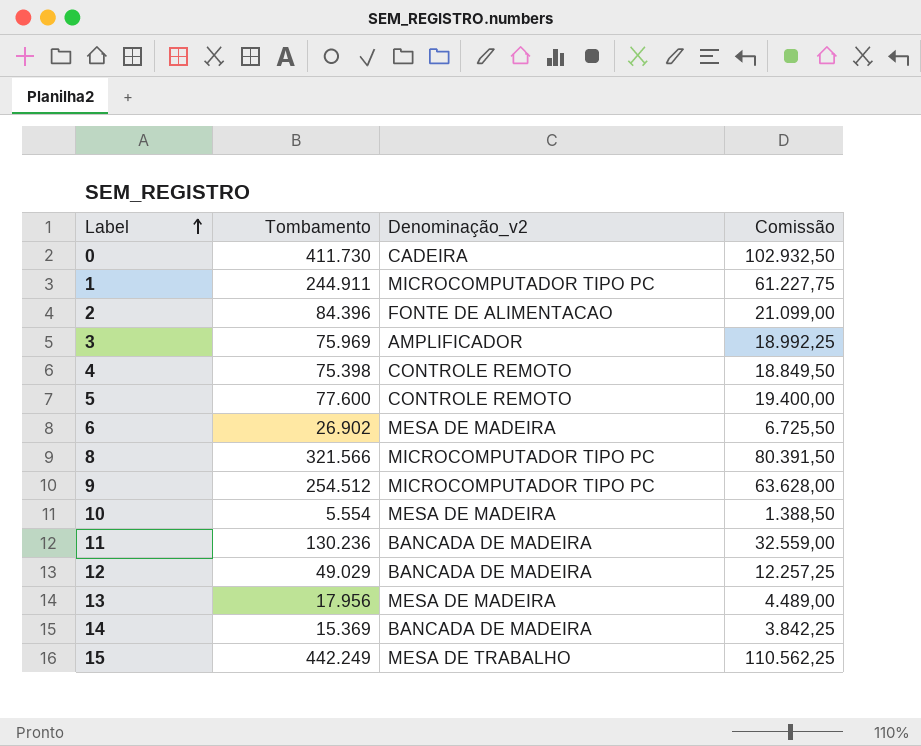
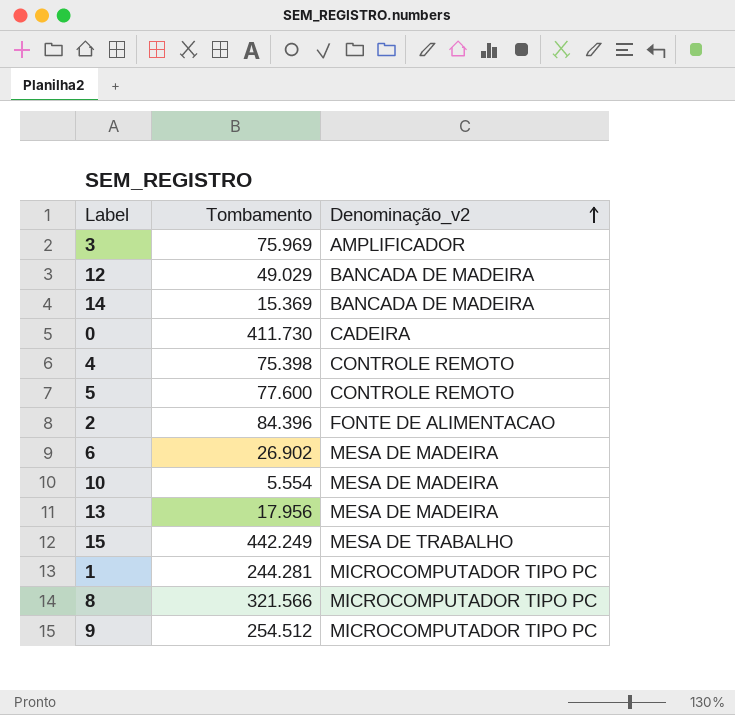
row order: Label ascending -> Denominação_v2 ascending
column Comissão | formula: [Tombamento] * 0,25 -> none
row 11: 130.236 | BANCADA DE MADEIRA | 32.559,00 -> none
1 | Tombamento: 244.911 -> 244.281

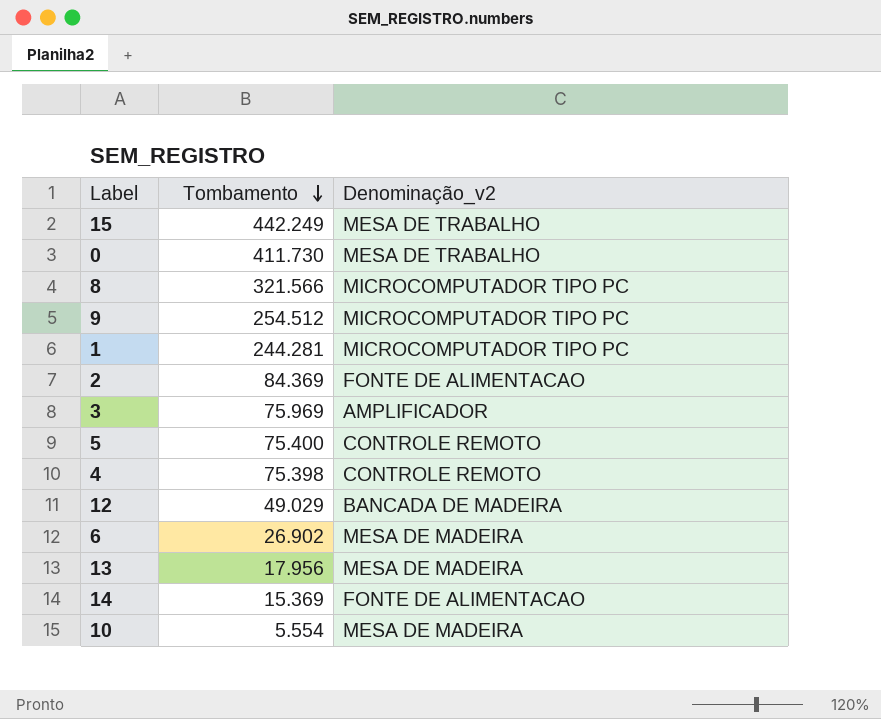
row order: Denominação_v2 ascending -> Tombamento descending
0 | Denominação_v2: CADEIRA -> MESA DE TRABALHO
2 | Tombamento: 84.396 -> 84.369
5 | Tombamento: 77.600 -> 75.400
14 | Denominação_v2: BANCADA DE MADEIRA -> FONTE DE ALIMENTACAO

